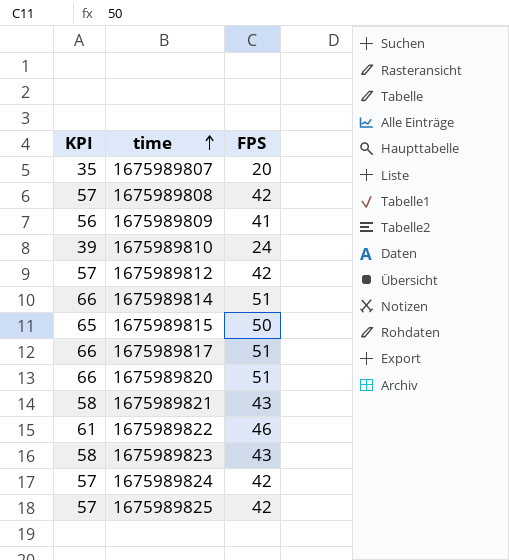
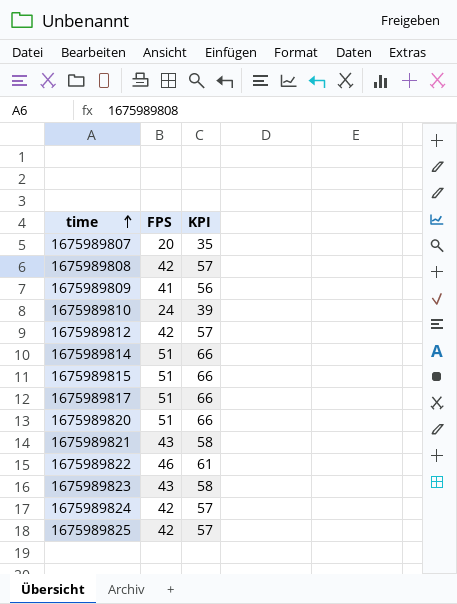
column KPI | position: 1 -> 3
1675989815 | FPS: 50 -> 51
1675989815 | KPI: 65 -> 66

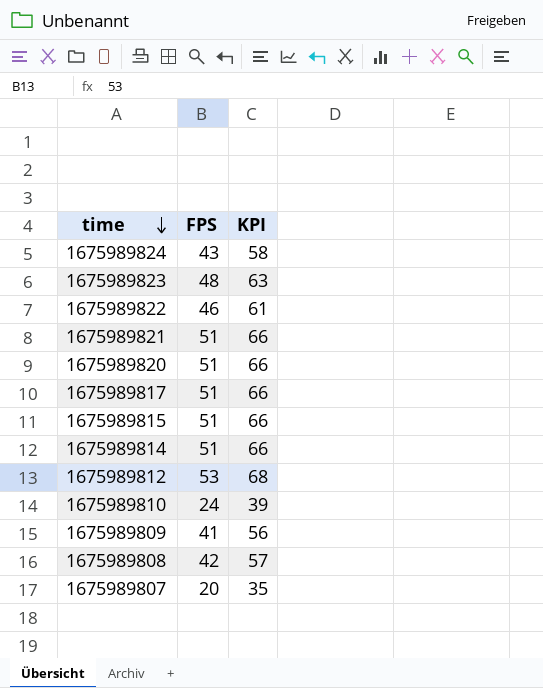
row order: time ascending -> time descending
row 1675989825: 42 | 57 -> none
1675989824 | FPS: 42 -> 43
1675989824 | KPI: 57 -> 58
1675989823 | FPS: 43 -> 48
1675989823 | KPI: 58 -> 63
1675989821 | FPS: 43 -> 51
1675989821 | KPI: 58 -> 66
1675989812 | FPS: 42 -> 53
1675989812 | KPI: 57 -> 68

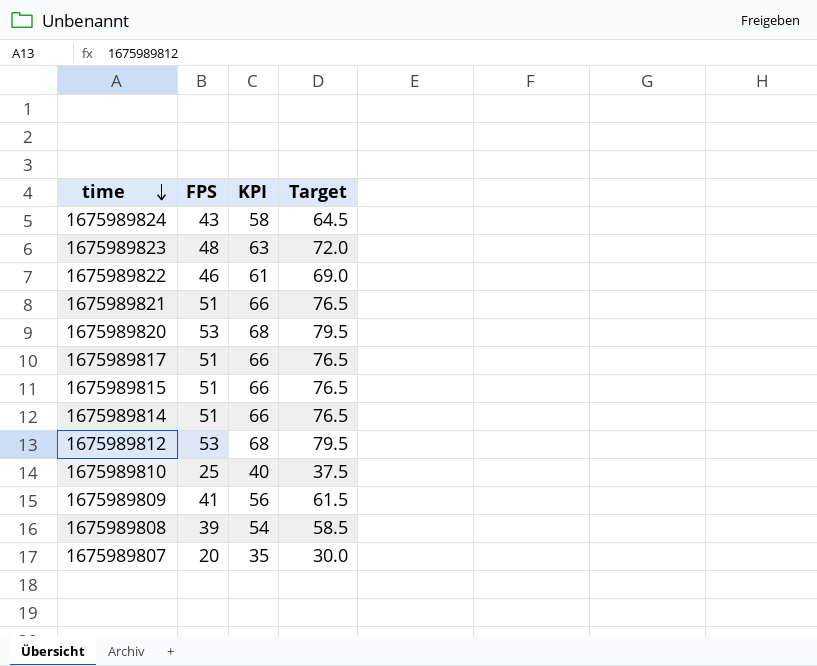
column Target | formula: none -> [FPS] * 1.5
1675989820 | FPS: 51 -> 53
1675989820 | KPI: 66 -> 68
1675989810 | FPS: 24 -> 25
1675989810 | KPI: 39 -> 40
1675989808 | FPS: 42 -> 39
1675989808 | KPI: 57 -> 54

